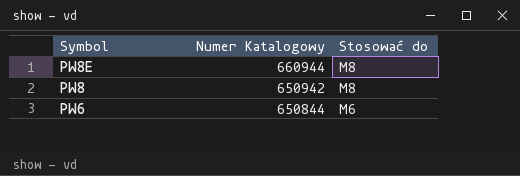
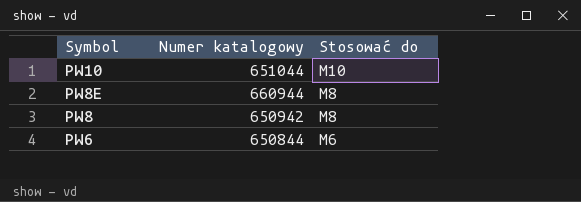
column name: Numer Katalogowy -> Numer katalogowy
row PW10: none -> 651044 | M10

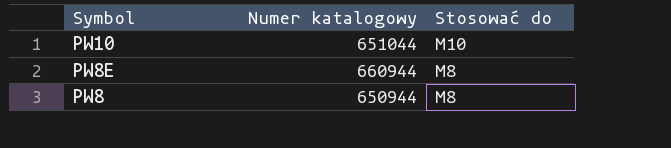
row PW6: 650844 | M6 -> none
PW8 | Numer katalogowy: 650942 -> 650944

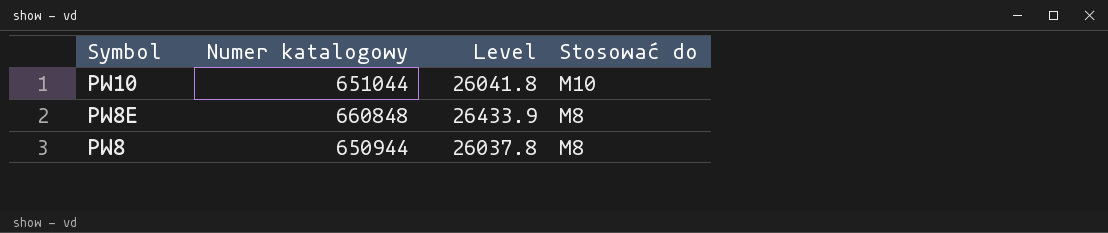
column Level | formula: none -> [Numer katalogowy] * 0.04
PW8E | Numer katalogowy: 660944 -> 660848

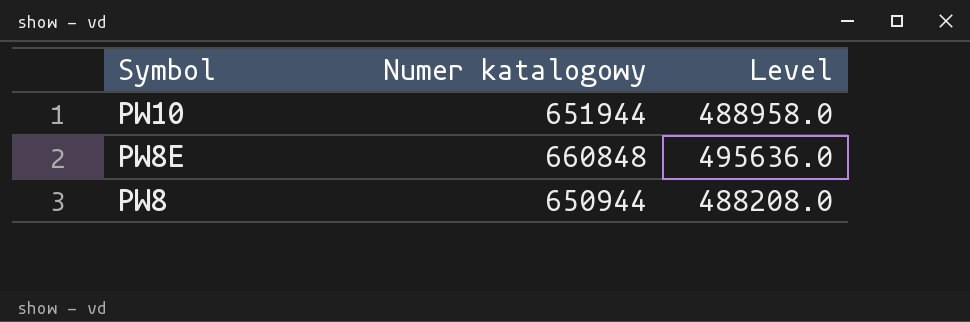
column Stosować do | position: 4 -> none
column Level | formula: [Numer katalogowy] * 0.04 -> [Numer katalogowy] * 0.75
PW10 | Numer katalogowy: 651044 -> 651944

